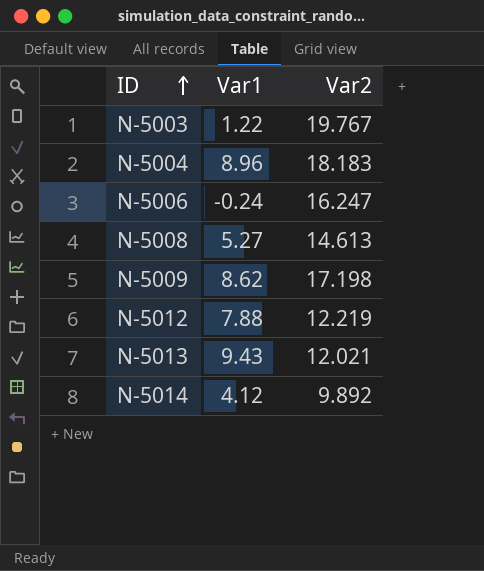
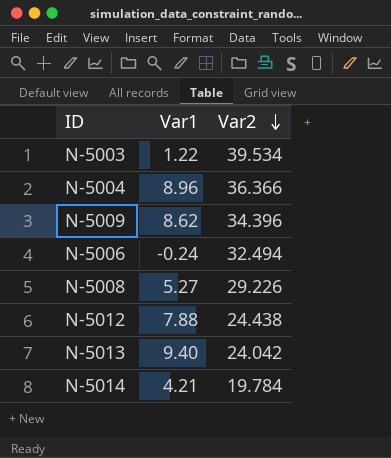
row order: ID ascending -> Var2 descending
N-5003 | Var2: 19.767 -> 39.534
N-5004 | Var2: 18.183 -> 36.366
N-5009 | Var2: 17.198 -> 34.396
N-5006 | Var2: 16.247 -> 32.494
N-5008 | Var2: 14.613 -> 29.226
N-5012 | Var2: 12.219 -> 24.438
N-5013 | Var1: 9.43 -> 9.40
N-5013 | Var2: 12.021 -> 24.042
N-5014 | Var1: 4.12 -> 4.21
N-5014 | Var2: 9.892 -> 19.784

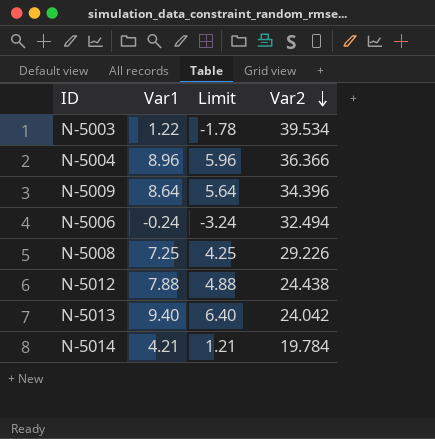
column Limit | formula: none -> [Var1] - 3
N-5009 | Var1: 8.62 -> 8.64
N-5008 | Var1: 5.27 -> 7.25

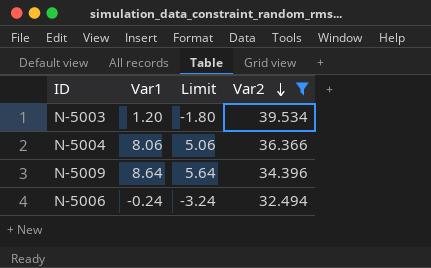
filter: none -> Var2 >= 32.494
N-5003 | Var1: 1.22 -> 1.20
N-5003 | Limit: -1.78 -> -1.80
N-5004 | Var1: 8.96 -> 8.06
N-5004 | Limit: 5.96 -> 5.06

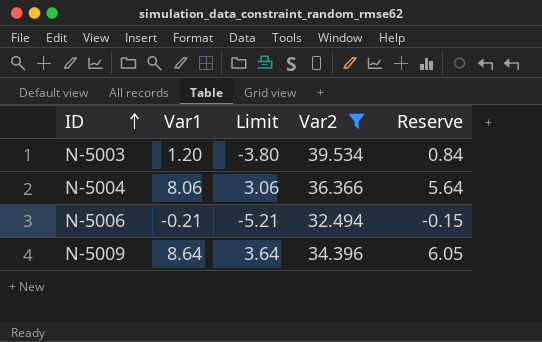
row order: Var2 descending -> ID ascending
column Limit | formula: [Var1] - 3 -> [Var1] - 5
column Reserve | formula: none -> [Var1] * 0.7
N-5006 | Var1: -0.24 -> -0.21

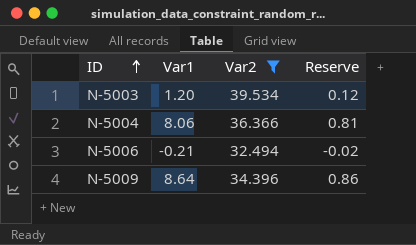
column Limit | formula: [Var1] - 5 -> none
column Reserve | formula: [Var1] * 0.7 -> [Var1] * 0.1

